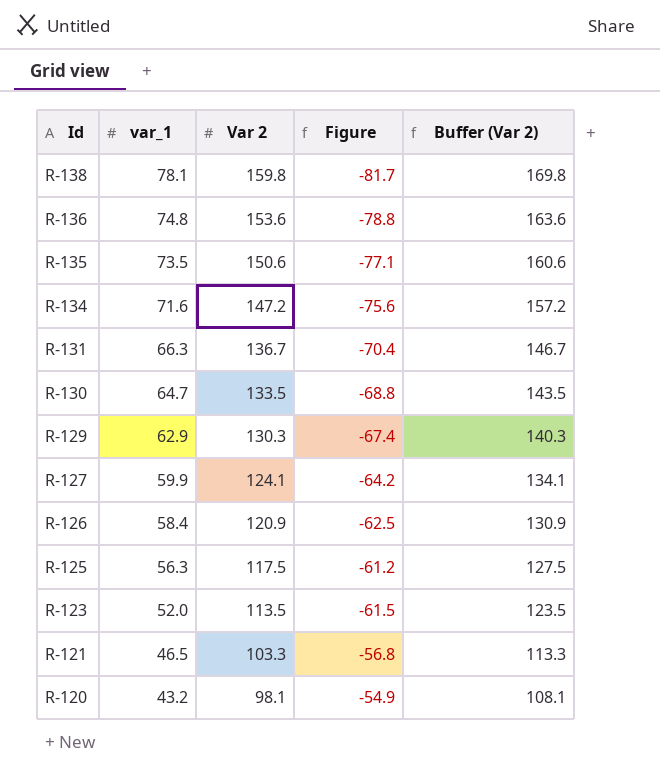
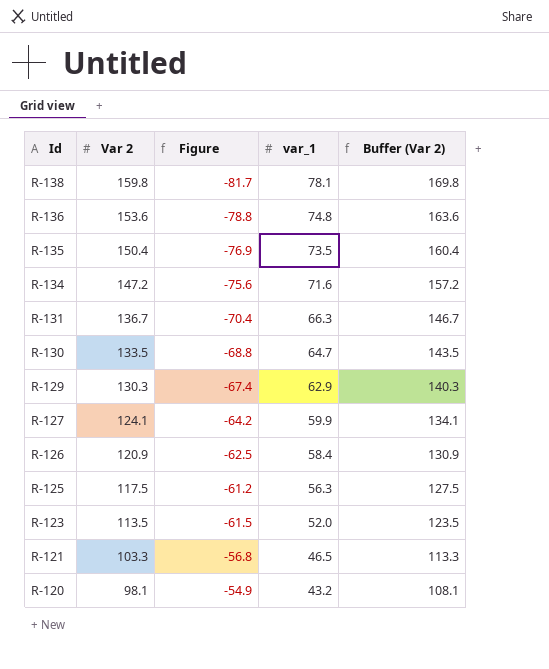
column var_1 | position: 2 -> 4
R-135 | Var 2: 150.6 -> 150.4
R-135 | Figure: -77.1 -> -76.9
R-135 | Buffer (Var 2): 160.6 -> 160.4

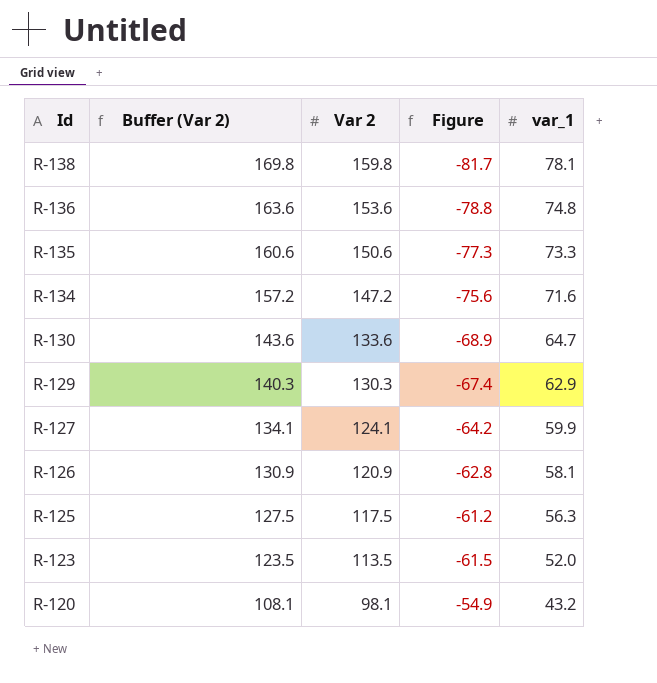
column Buffer (Var 2) | position: 5 -> 2
row R-131: 136.7 | -70.4 | 66.3 | 146.7 -> none
row R-121: 103.3 | -56.8 | 46.5 | 113.3 -> none
R-135 | Buffer (Var 2): 160.4 -> 160.6
R-135 | Var 2: 150.4 -> 150.6
R-135 | Figure: -76.9 -> -77.3
R-135 | var_1: 73.5 -> 73.3
R-130 | Buffer (Var 2): 143.5 -> 143.6
R-130 | Var 2: 133.5 -> 133.6
R-130 | Figure: -68.8 -> -68.9
R-126 | Figure: -62.5 -> -62.8
R-126 | var_1: 58.4 -> 58.1

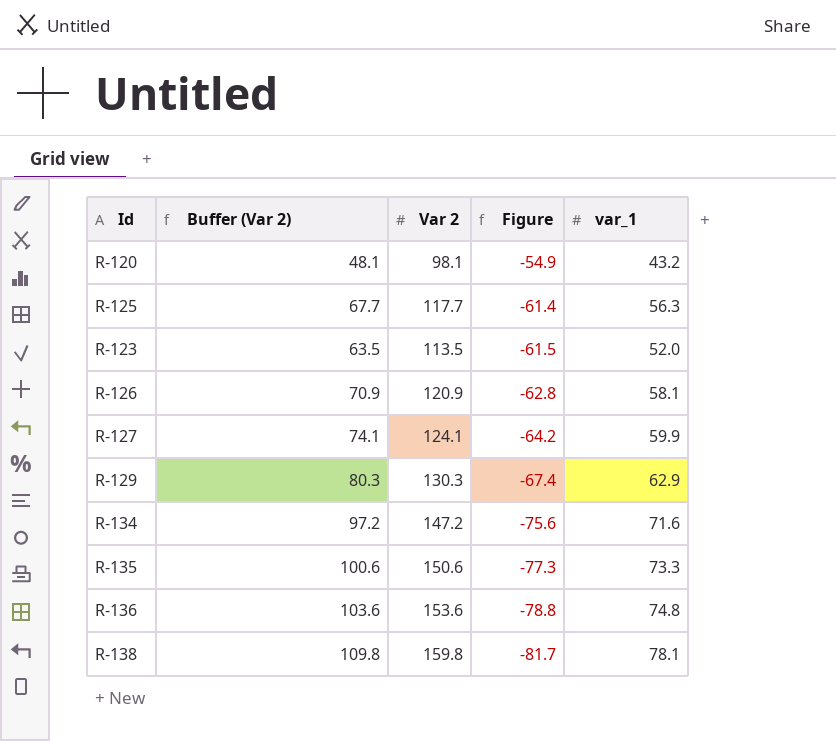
row order: Id descending -> Figure descending
column Buffer (Var 2) | formula: [Var 2] + 10 -> [Var 2] - 50
row R-130: 143.6 | 133.6 | -68.9 | 64.7 -> none
R-125 | Var 2: 117.5 -> 117.7
R-125 | Figure: -61.2 -> -61.4

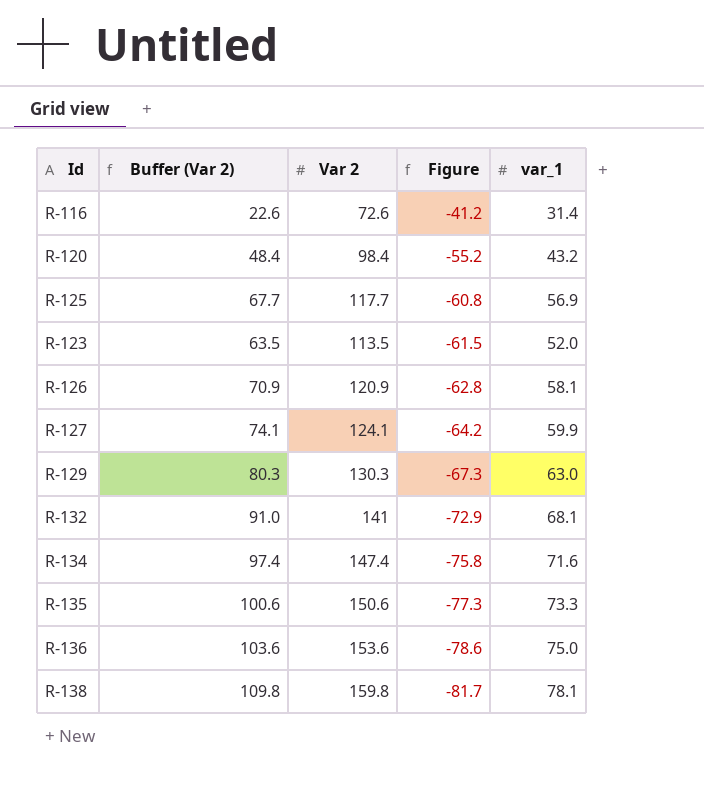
row R-116: none -> 22.6 | 72.6 | -41.2 | 31.4
R-120 | Buffer (Var 2): 48.1 -> 48.4
R-120 | Var 2: 98.1 -> 98.4
R-120 | Figure: -54.9 -> -55.2
R-125 | Figure: -61.4 -> -60.8
R-125 | var_1: 56.3 -> 56.9
R-129 | Figure: -67.4 -> -67.3
R-129 | var_1: 62.9 -> 63.0
row R-132: none -> 91.0 | 141 | -72.9 | 68.1
R-134 | Buffer (Var 2): 97.2 -> 97.4
R-134 | Var 2: 147.2 -> 147.4
R-134 | Figure: -75.6 -> -75.8
R-136 | Figure: -78.8 -> -78.6
R-136 | var_1: 74.8 -> 75.0

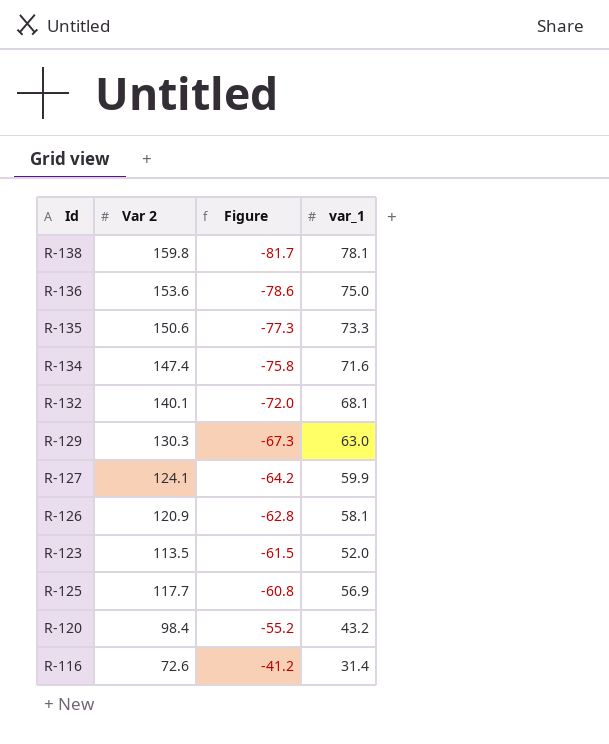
row order: Figure descending -> Figure ascending
column Buffer (Var 2) | formula: [Var 2] - 50 -> none
R-132 | Var 2: 141 -> 140.1
R-132 | Figure: -72.9 -> -72.0

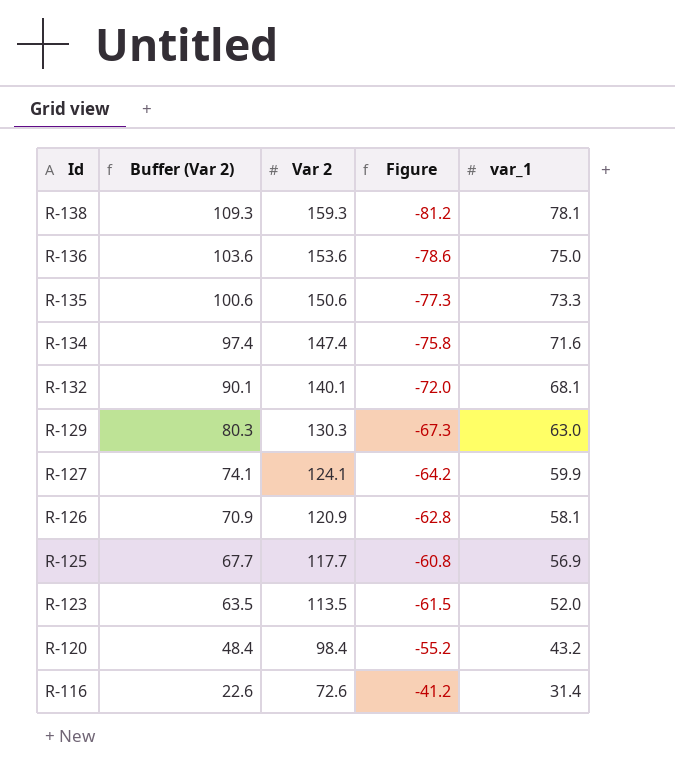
row order: Figure ascending -> Id descending
column Buffer (Var 2) | formula: none -> [Var 2] - 50
R-138 | Var 2: 159.8 -> 159.3
R-138 | Figure: -81.7 -> -81.2

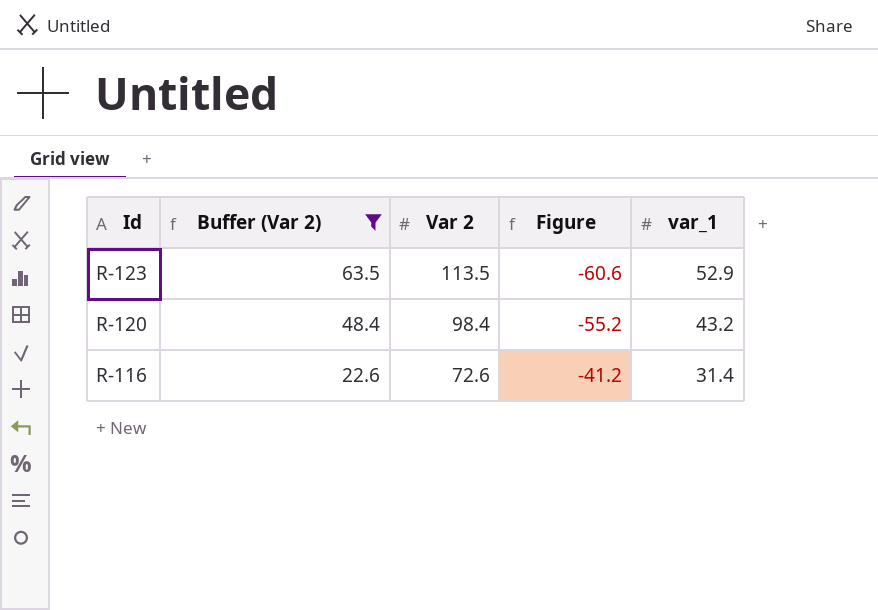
filter: none -> Buffer (Var 2) <= 63.5
R-123 | Figure: -61.5 -> -60.6
R-123 | var_1: 52.0 -> 52.9

